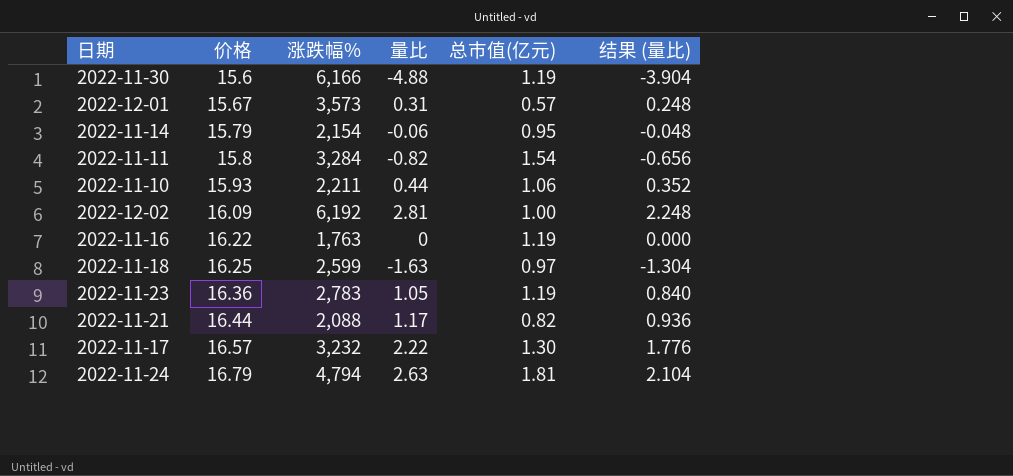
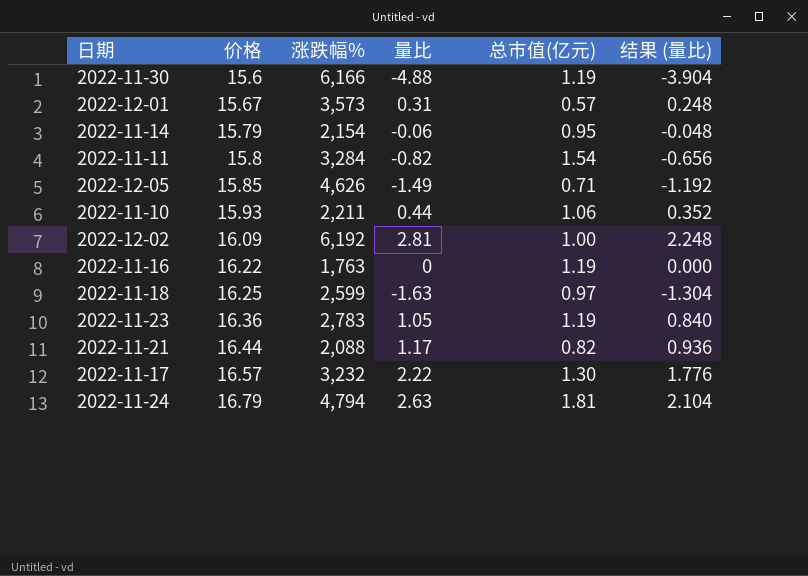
row 2022-12-05: none -> 15.85 | 4,626 | -1.49 | 0.71 | -1.192

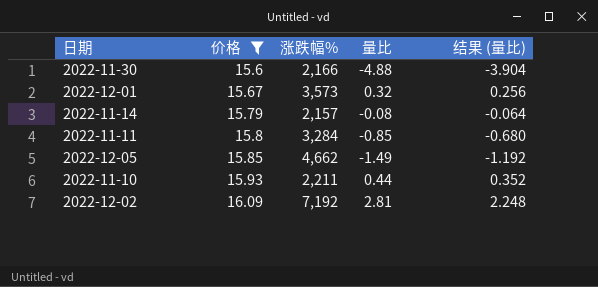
filter: none -> 价格 <= 16.09
column 总市值(亿元) | position: 5 -> none
2022-11-30 | 涨跌幅%: 6,166 -> 2,166
2022-12-01 | 量比: 0.31 -> 0.32
2022-12-01 | 结果 (量比): 0.248 -> 0.256
2022-11-14 | 涨跌幅%: 2,154 -> 2,157
2022-11-14 | 量比: -0.06 -> -0.08
2022-11-14 | 结果 (量比): -0.048 -> -0.064
2022-11-11 | 量比: -0.82 -> -0.85
2022-11-11 | 结果 (量比): -0.656 -> -0.680
2022-12-05 | 涨跌幅%: 4,626 -> 4,662
2022-12-02 | 涨跌幅%: 6,192 -> 7,192

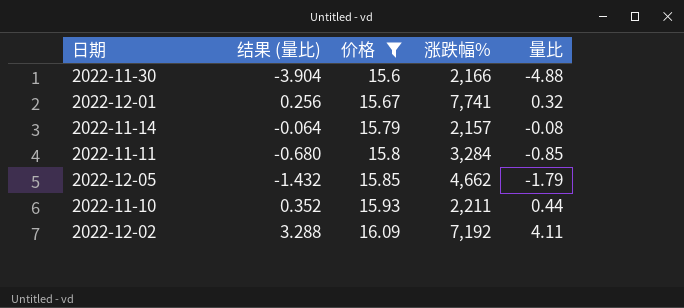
column 结果 (量比) | position: 5 -> 2
2022-12-01 | 涨跌幅%: 3,573 -> 7,741
2022-12-05 | 结果 (量比): -1.192 -> -1.432
2022-12-05 | 量比: -1.49 -> -1.79
2022-12-02 | 结果 (量比): 2.248 -> 3.288
2022-12-02 | 量比: 2.81 -> 4.11

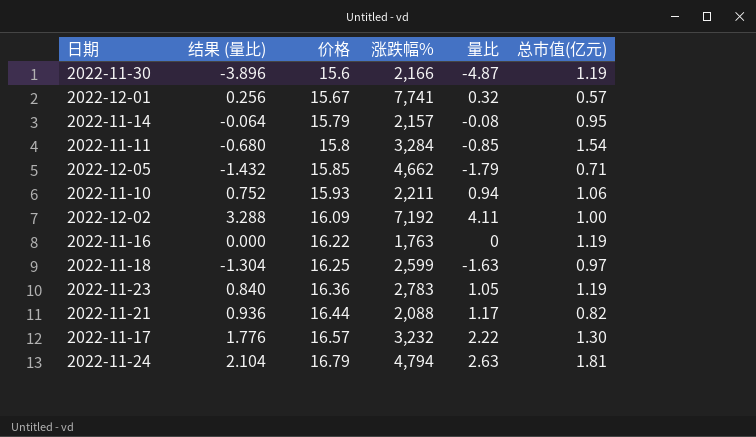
filter: 价格 <= 16.09 -> none
column 总市值(亿元) | position: none -> 6
2022-11-30 | 结果 (量比): -3.904 -> -3.896
2022-11-30 | 量比: -4.88 -> -4.87
2022-11-10 | 结果 (量比): 0.352 -> 0.752
2022-11-10 | 量比: 0.44 -> 0.94

